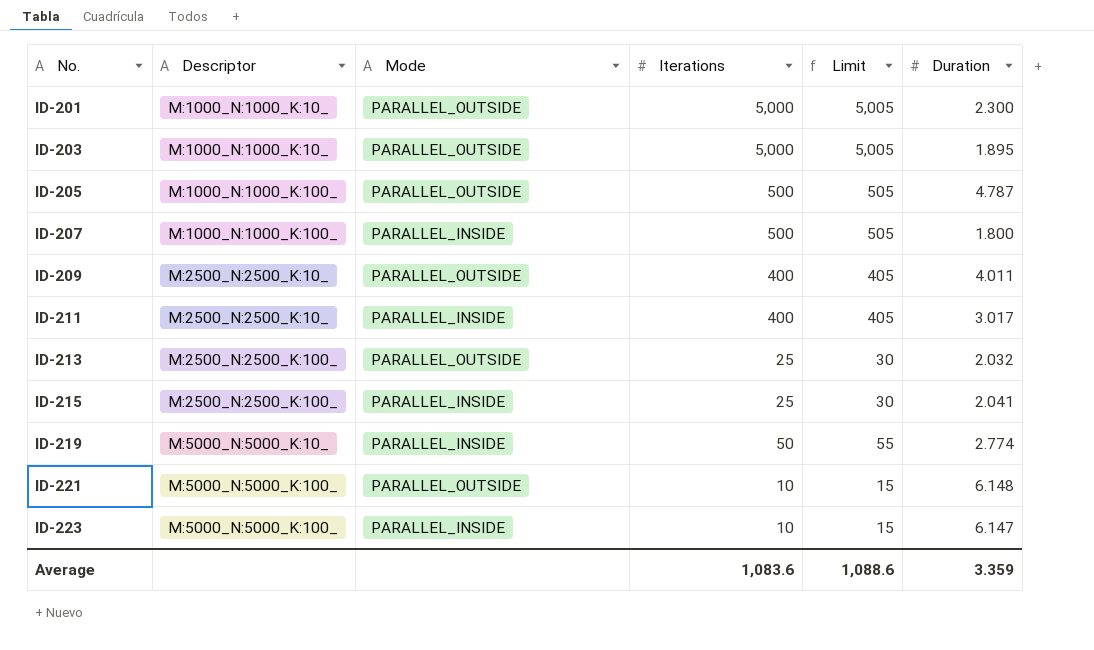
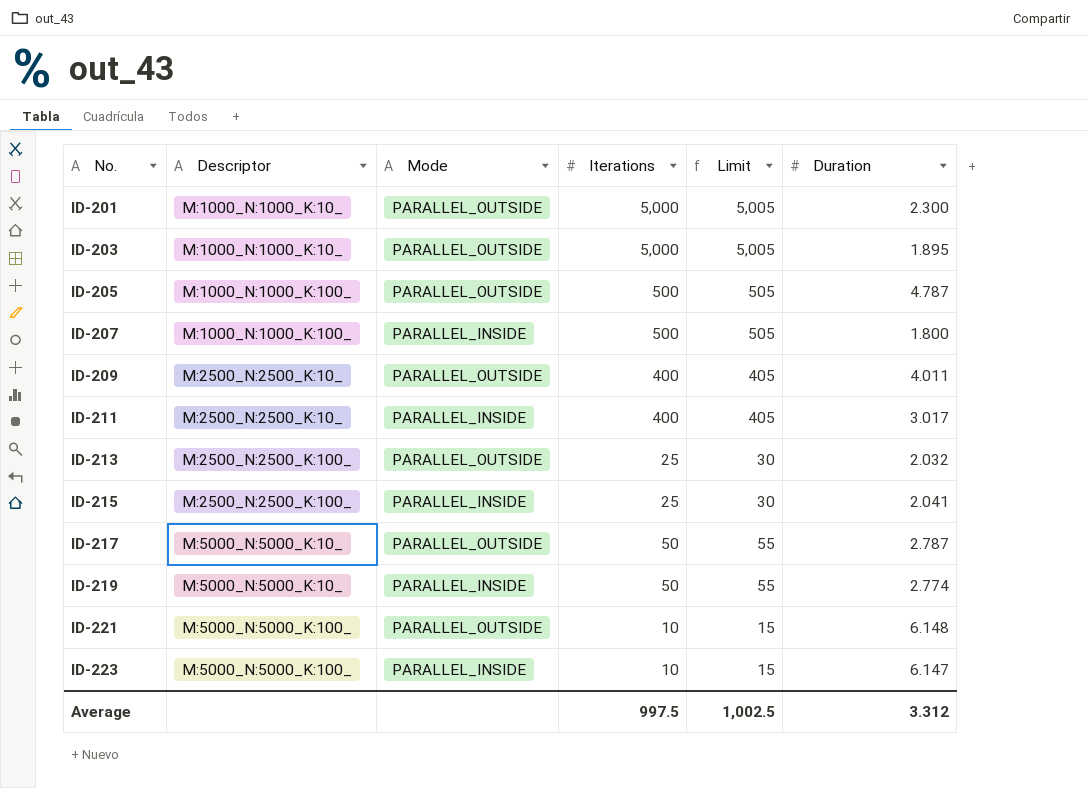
row ID-217: none -> M:5000_N:5000_K:10_ | PARALLEL_OUTSIDE | 50 | 55 | 2.787
Average | Iterations: 1,083.6 -> 997.5
Average | Limit: 1,088.6 -> 1,002.5
Average | Duration: 3.359 -> 3.312

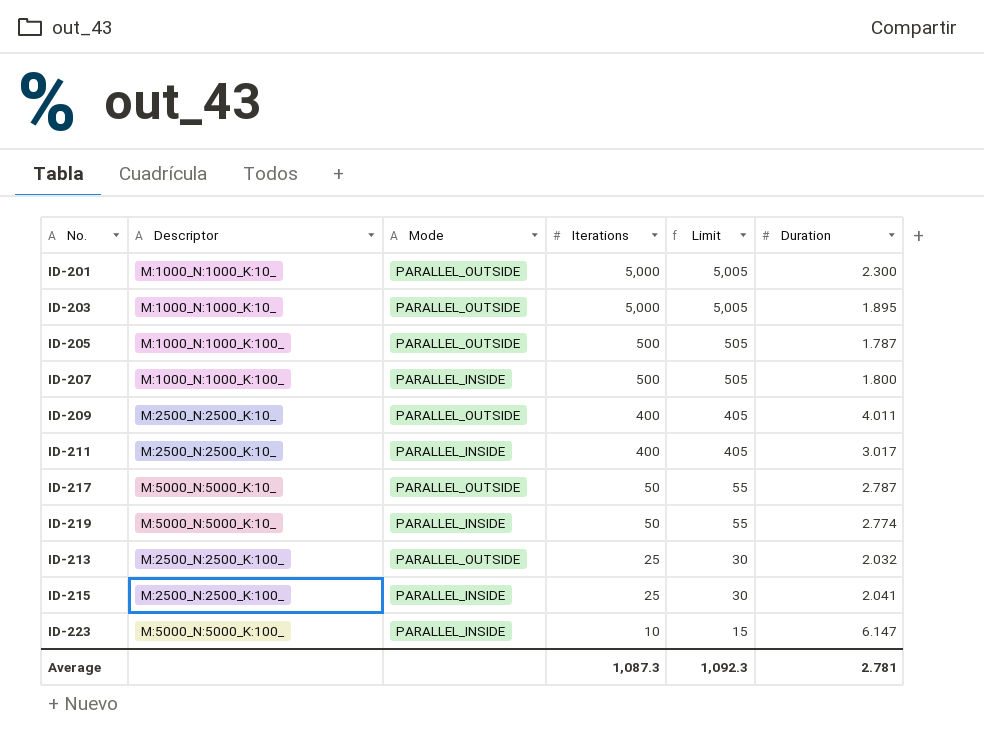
row order: No. ascending -> Iterations descending
row ID-221: M:5000_N:5000_K:100_ | PARALLEL_OUTSIDE | 10 | 15 | 6.148 -> none
ID-205 | Duration: 4.787 -> 1.787
Average | Iterations: 997.5 -> 1,087.3
Average | Limit: 1,002.5 -> 1,092.3
Average | Duration: 3.312 -> 2.781

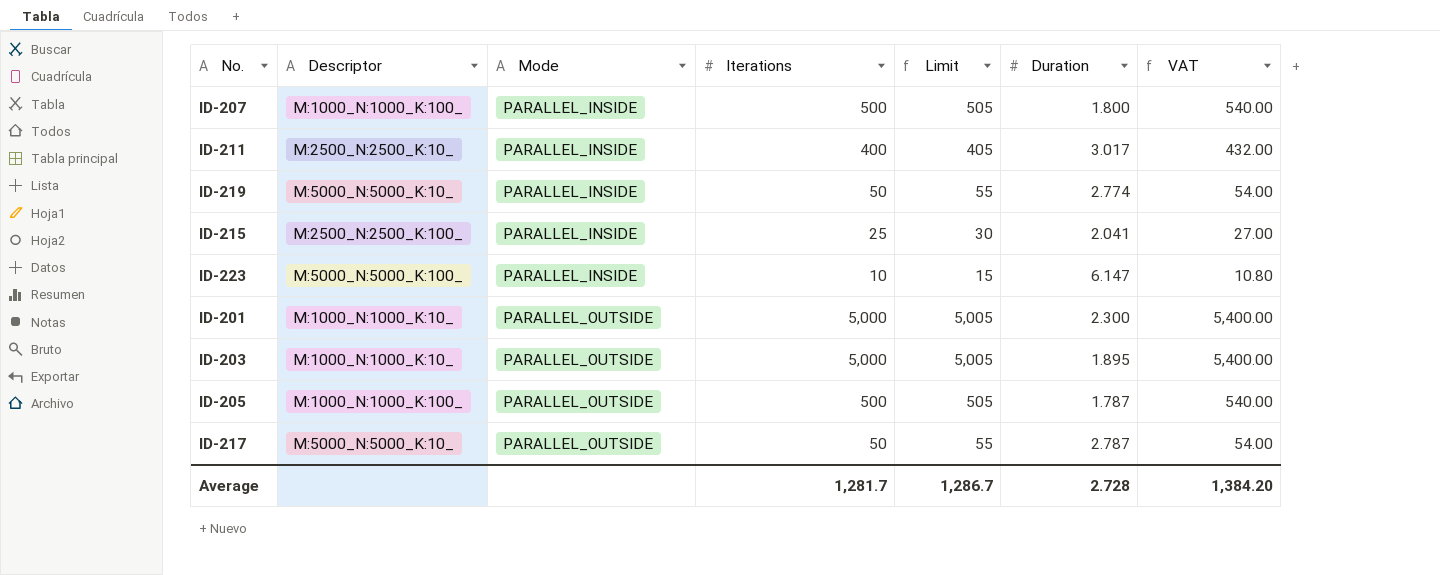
row order: Iterations descending -> Mode ascending
column VAT | formula: none -> [Iterations] * 1.08
row ID-209: M:2500_N:2500_K:10_ | PARALLEL_OUTSIDE | 400 | 405 | 4.011 -> none
row ID-213: M:2500_N:2500_K:100_ | PARALLEL_OUTSIDE | 25 | 30 | 2.032 -> none
Average | Iterations: 1,087.3 -> 1,281.7
Average | Limit: 1,092.3 -> 1,286.7
Average | Duration: 2.781 -> 2.728

